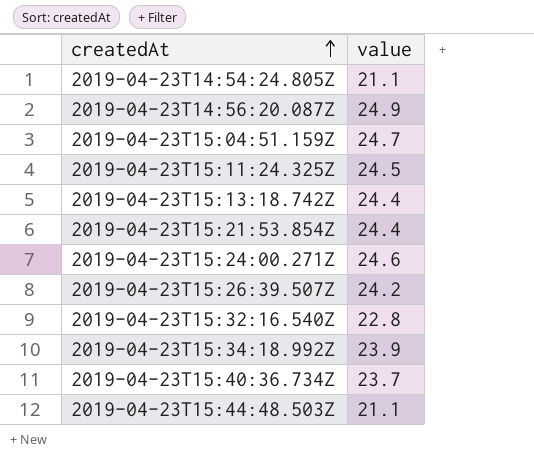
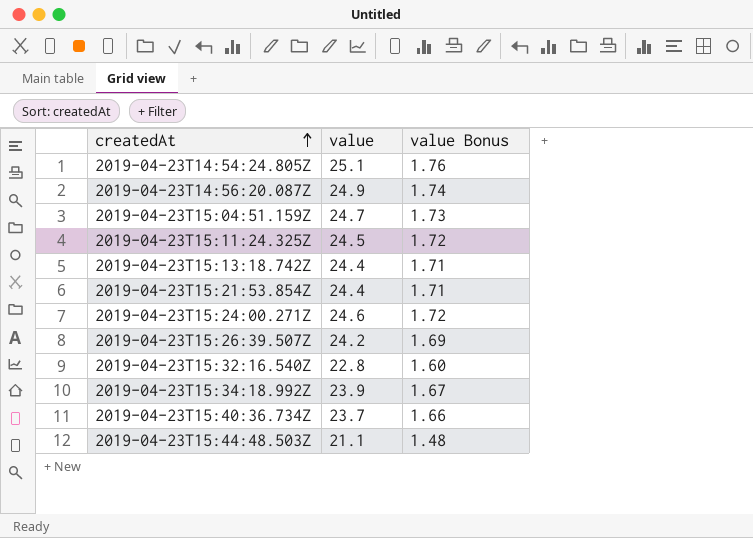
column value Bonus | formula: none -> [value] * 0.07
2019-04-23T14:54:24.805Z | value: 21.1 -> 25.1

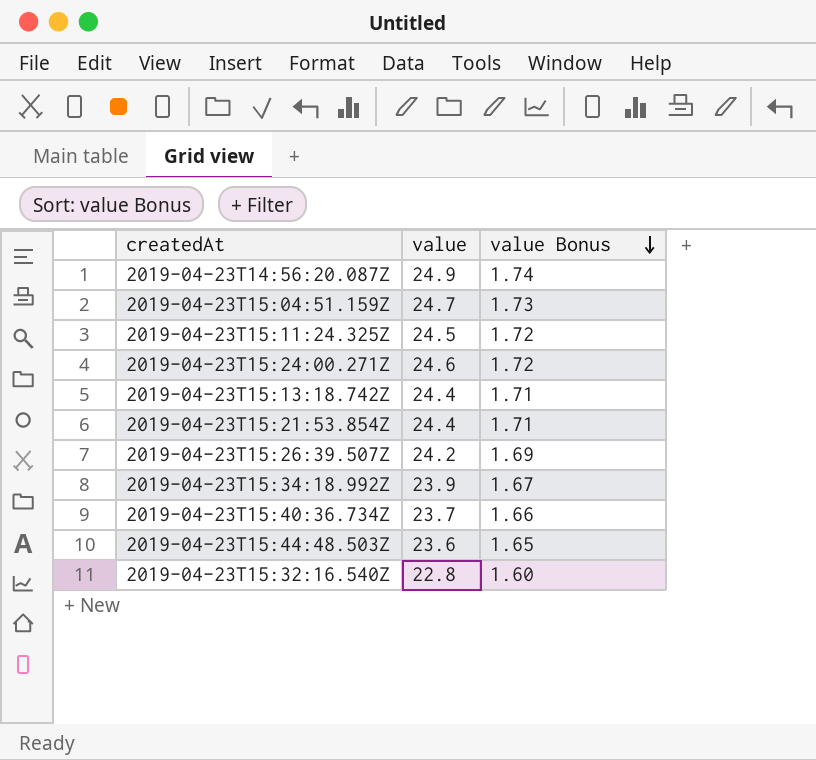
row order: createdAt ascending -> value Bonus descending
row 2019-04-23T14:54:24.805Z: 25.1 | 1.76 -> none
2019-04-23T15:44:48.503Z | value: 21.1 -> 23.6
2019-04-23T15:44:48.503Z | value Bonus: 1.48 -> 1.65

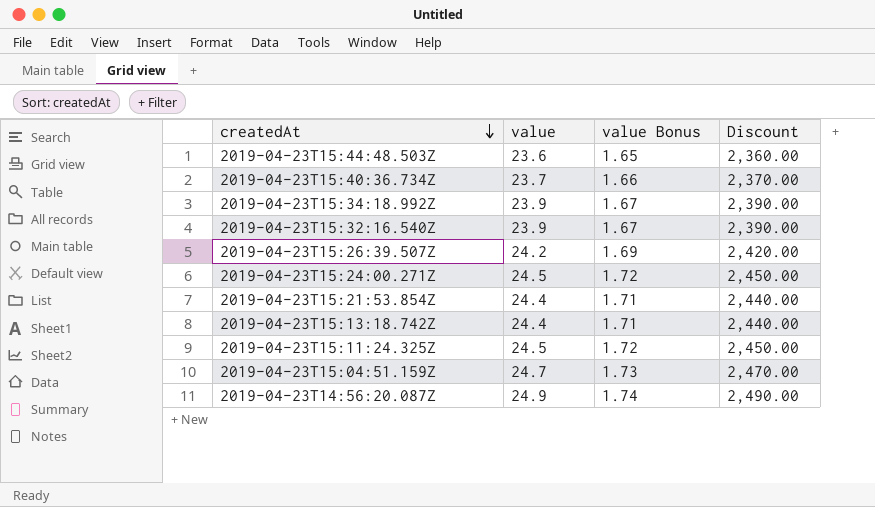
row order: value Bonus descending -> createdAt descending
column Discount | formula: none -> [value] * 100
2019-04-23T15:32:16.540Z | value: 22.8 -> 23.9
2019-04-23T15:32:16.540Z | value Bonus: 1.60 -> 1.67
2019-04-23T15:24:00.271Z | value: 24.6 -> 24.5

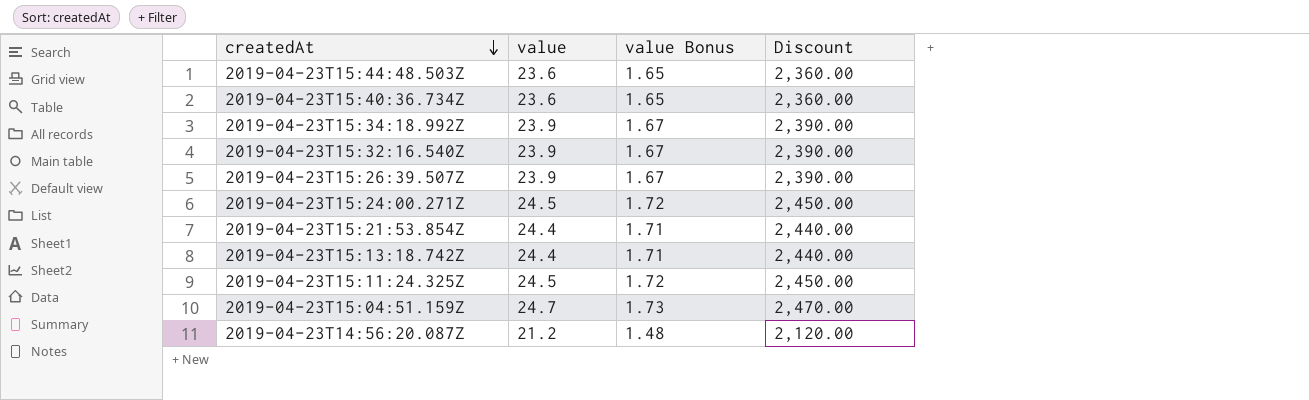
2019-04-23T15:40:36.734Z | value: 23.7 -> 23.6
2019-04-23T15:40:36.734Z | value Bonus: 1.66 -> 1.65
2019-04-23T15:40:36.734Z | Discount: 2,370.00 -> 2,360.00
2019-04-23T15:26:39.507Z | value: 24.2 -> 23.9
2019-04-23T15:26:39.507Z | value Bonus: 1.69 -> 1.67
2019-04-23T15:26:39.507Z | Discount: 2,420.00 -> 2,390.00
2019-04-23T14:56:20.087Z | value: 24.9 -> 21.2
2019-04-23T14:56:20.087Z | value Bonus: 1.74 -> 1.48
2019-04-23T14:56:20.087Z | Discount: 2,490.00 -> 2,120.00

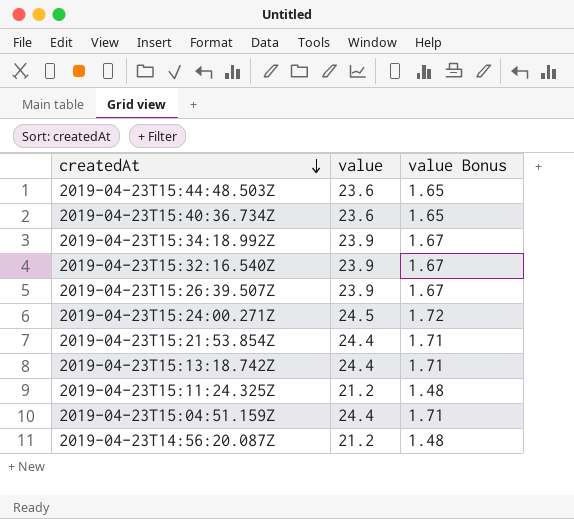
column Discount | formula: [value] * 100 -> none
2019-04-23T15:11:24.325Z | value: 24.5 -> 21.2
2019-04-23T15:11:24.325Z | value Bonus: 1.72 -> 1.48
2019-04-23T15:04:51.159Z | value: 24.7 -> 24.4
2019-04-23T15:04:51.159Z | value Bonus: 1.73 -> 1.71

